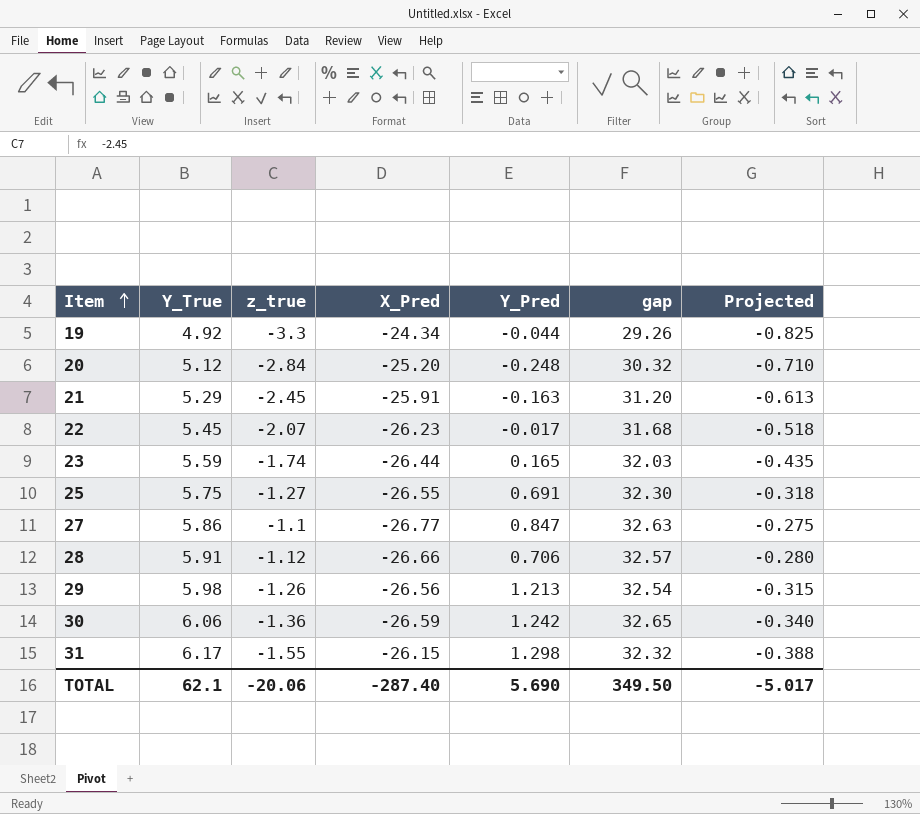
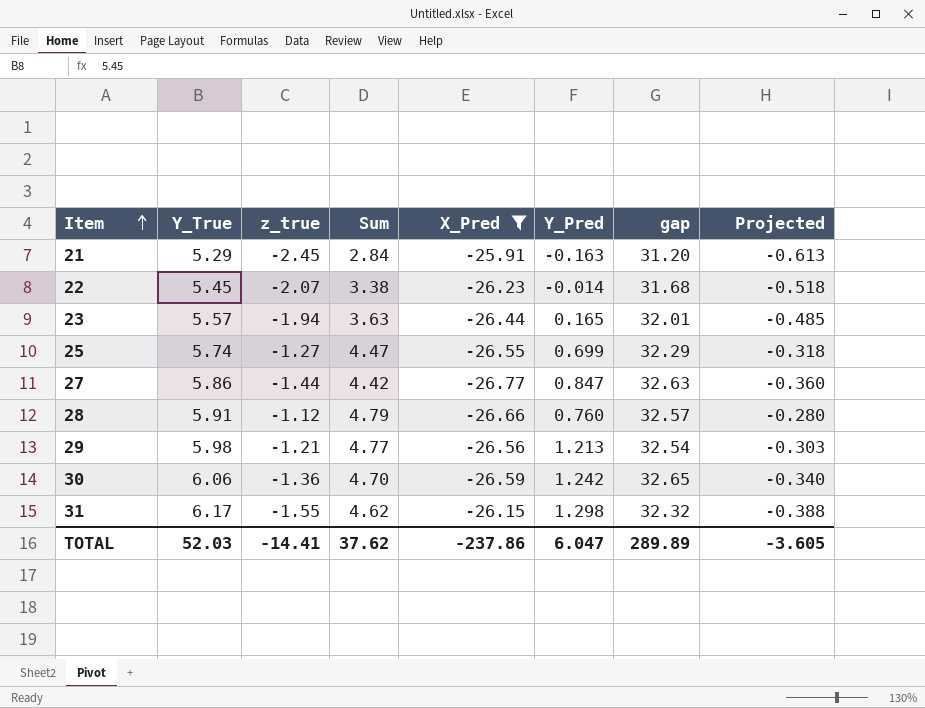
filter: none -> X_Pred <= -25.91
column Sum | formula: none -> [Y_True] + [z_true]
22 | Y_Pred: -0.017 -> -0.014
23 | Y_True: 5.59 -> 5.57
23 | z_true: -1.74 -> -1.94
23 | gap: 32.03 -> 32.01
23 | Projected: -0.435 -> -0.485
25 | Y_True: 5.75 -> 5.74
25 | Y_Pred: 0.691 -> 0.699
25 | gap: 32.30 -> 32.29
27 | z_true: -1.1 -> -1.44
27 | Projected: -0.275 -> -0.360
28 | Y_Pred: 0.706 -> 0.760
29 | z_true: -1.26 -> -1.21
29 | Projected: -0.315 -> -0.303
TOTAL | Y_True: 62.1 -> 52.03
TOTAL | z_true: -20.06 -> -14.41
TOTAL | X_Pred: -287.40 -> -237.86
TOTAL | Y_Pred: 5.690 -> 6.047
TOTAL | gap: 349.50 -> 289.89
TOTAL | Projected: -5.017 -> -3.605

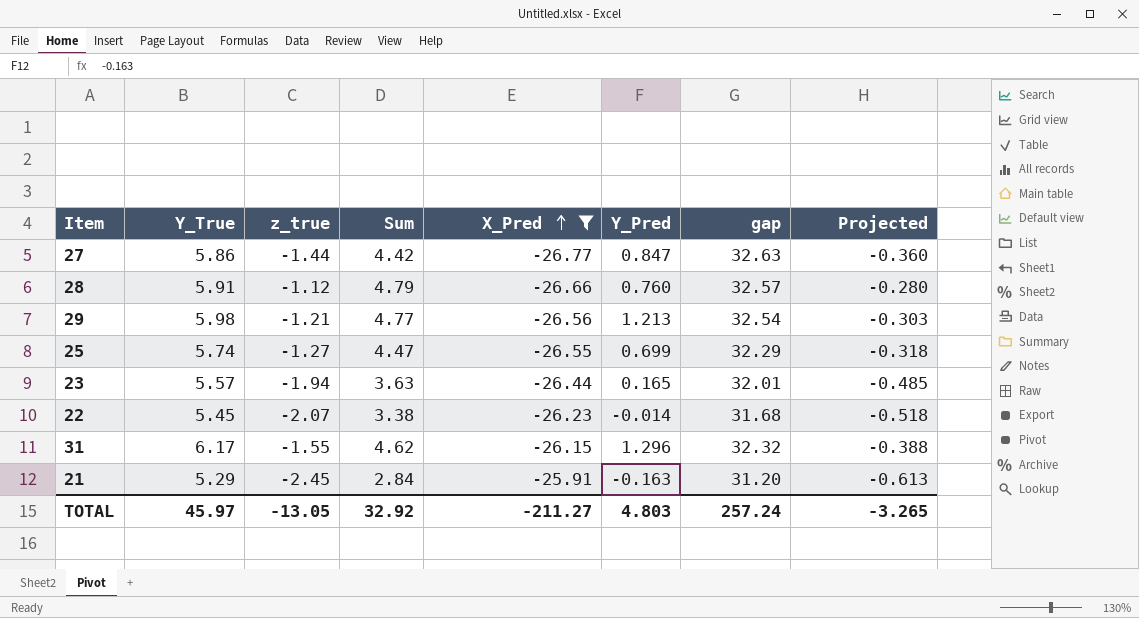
row order: Item ascending -> X_Pred ascending
row 30: 6.06 | -1.36 | 4.70 | -26.59 | 1.242 | 32.65 | -0.340 -> none
31 | Y_Pred: 1.298 -> 1.296
TOTAL | Y_True: 52.03 -> 45.97
TOTAL | z_true: -14.41 -> -13.05
TOTAL | Sum: 37.62 -> 32.92
TOTAL | X_Pred: -237.86 -> -211.27
TOTAL | Y_Pred: 6.047 -> 4.803
TOTAL | gap: 289.89 -> 257.24
TOTAL | Projected: -3.605 -> -3.265

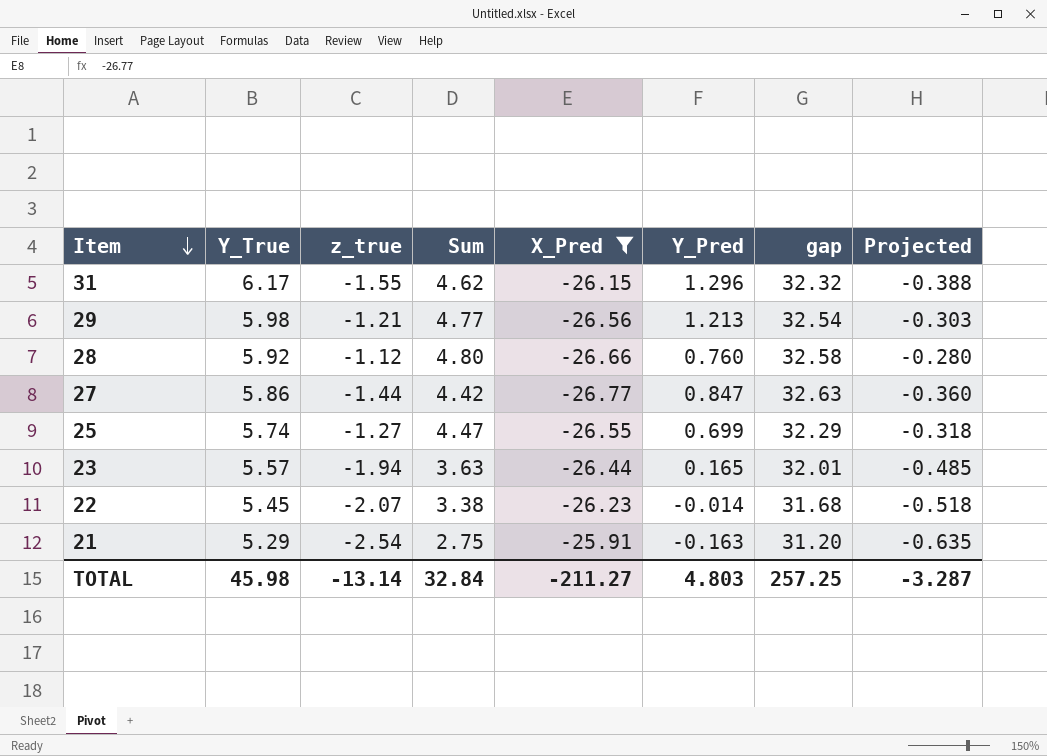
row order: X_Pred ascending -> Item descending
28 | Y_True: 5.91 -> 5.92
28 | Sum: 4.79 -> 4.80
28 | gap: 32.57 -> 32.58
21 | z_true: -2.45 -> -2.54
21 | Sum: 2.84 -> 2.75
21 | Projected: -0.613 -> -0.635
TOTAL | Y_True: 45.97 -> 45.98
TOTAL | z_true: -13.05 -> -13.14
TOTAL | Sum: 32.92 -> 32.84
TOTAL | gap: 257.24 -> 257.25
TOTAL | Projected: -3.265 -> -3.287

